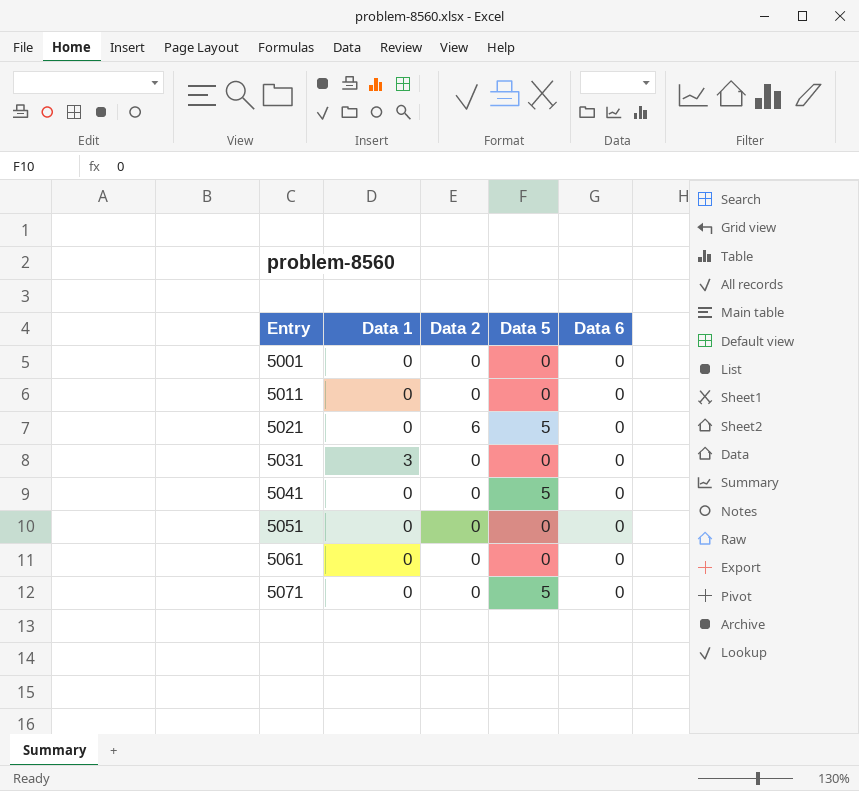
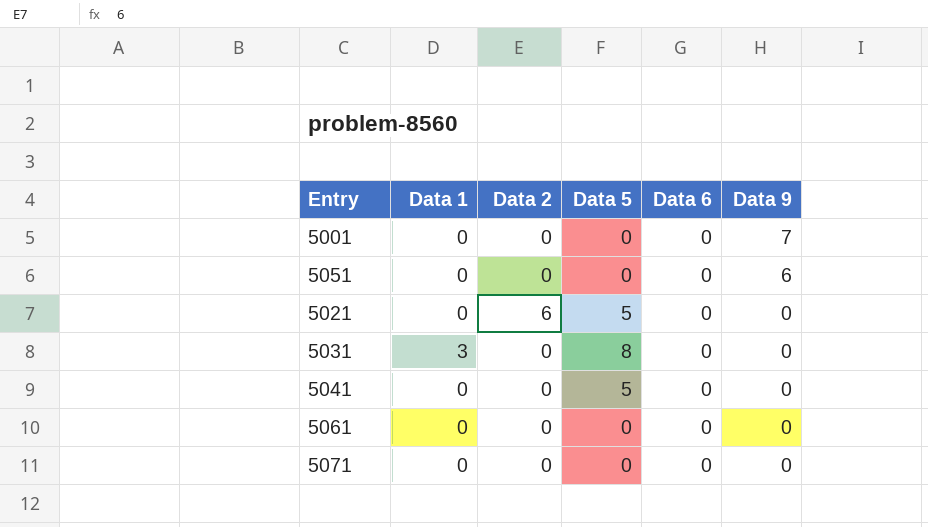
row order: Entry ascending -> Data 9 descending
column Data 9 | position: none -> 6
row 5011: 0 | 0 | 0 | 0 -> none
5031 | Data 5: 0 -> 8
5071 | Data 5: 5 -> 0

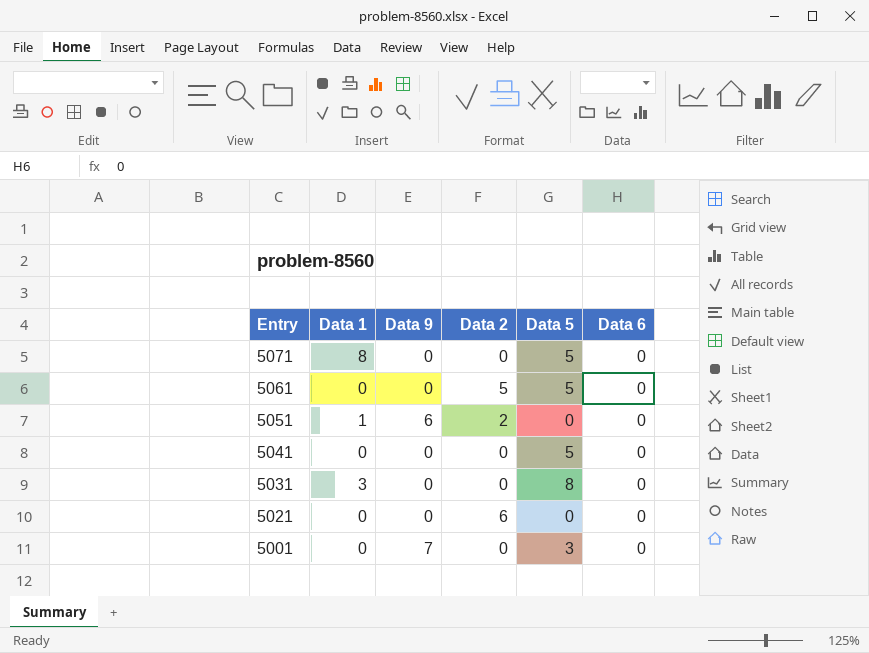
row order: Data 9 descending -> Entry descending
column Data 9 | position: 6 -> 3
5071 | Data 1: 0 -> 8
5071 | Data 5: 0 -> 5
5061 | Data 2: 0 -> 5
5061 | Data 5: 0 -> 5
5051 | Data 1: 0 -> 1
5051 | Data 2: 0 -> 2
5021 | Data 5: 5 -> 0
5001 | Data 5: 0 -> 3

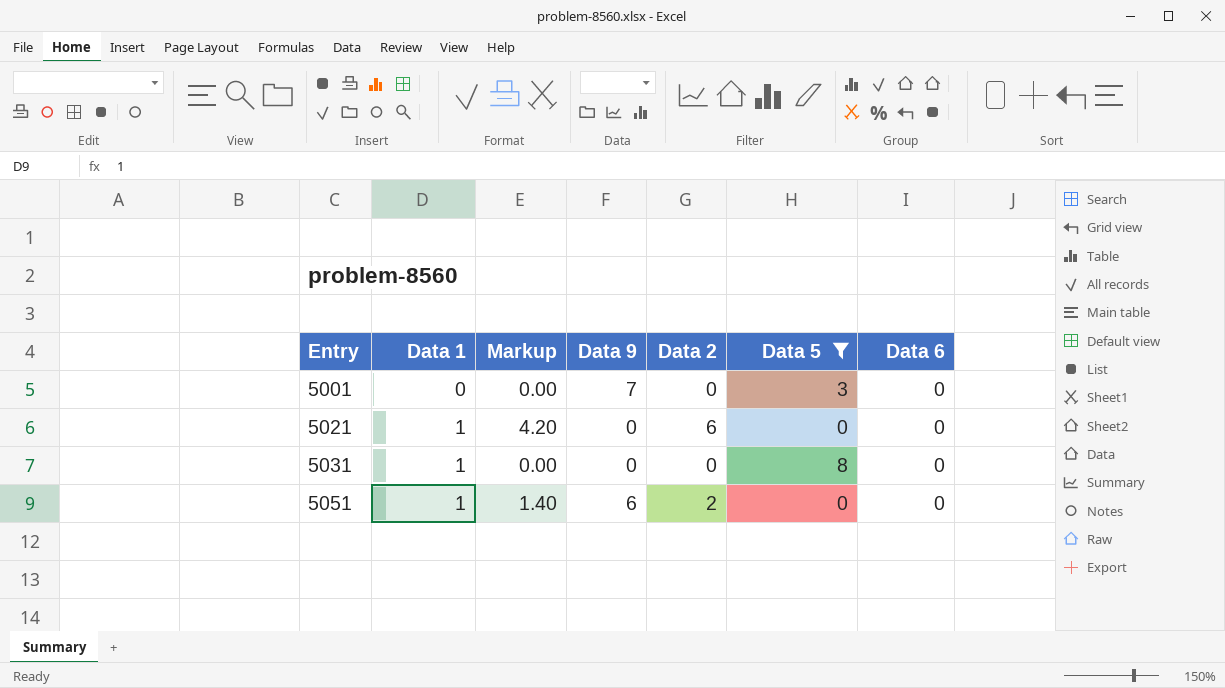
filter: none -> Data 5 != 5
row order: Entry descending -> Entry ascending
column Markup | formula: none -> [Data 2] * 0.7
5021 | Data 1: 0 -> 1
5031 | Data 1: 3 -> 1

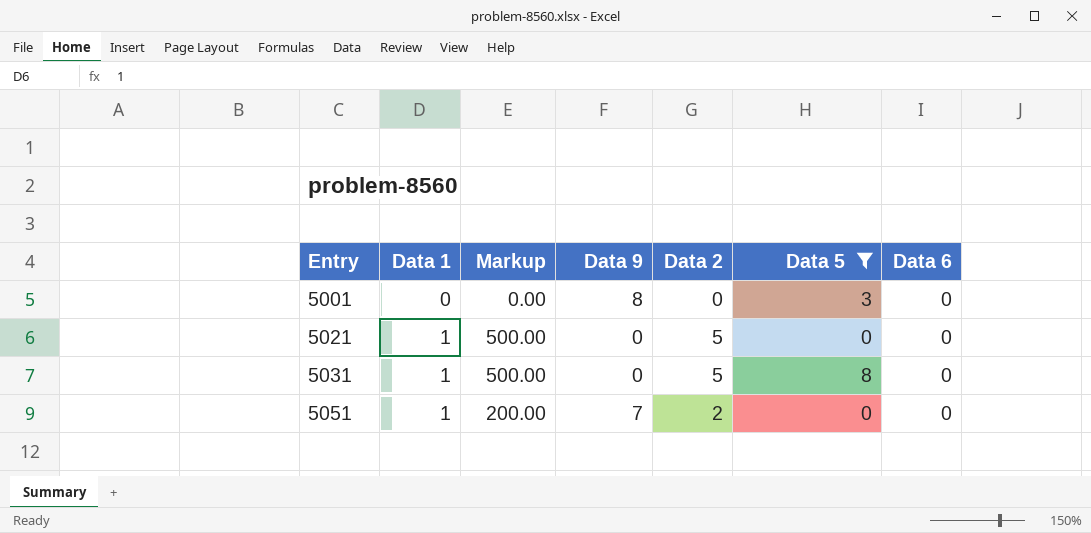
column Markup | formula: [Data 2] * 0.7 -> [Data 2] * 100
5001 | Data 9: 7 -> 8
5021 | Data 2: 6 -> 5
5031 | Data 2: 0 -> 5
5051 | Data 9: 6 -> 7

